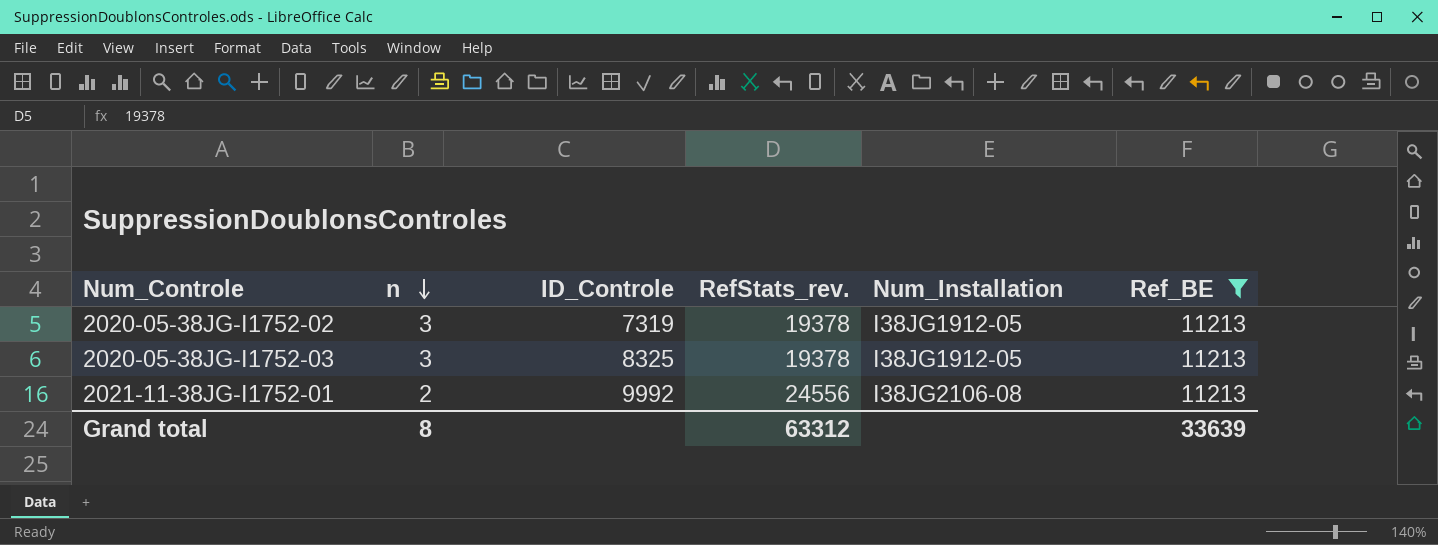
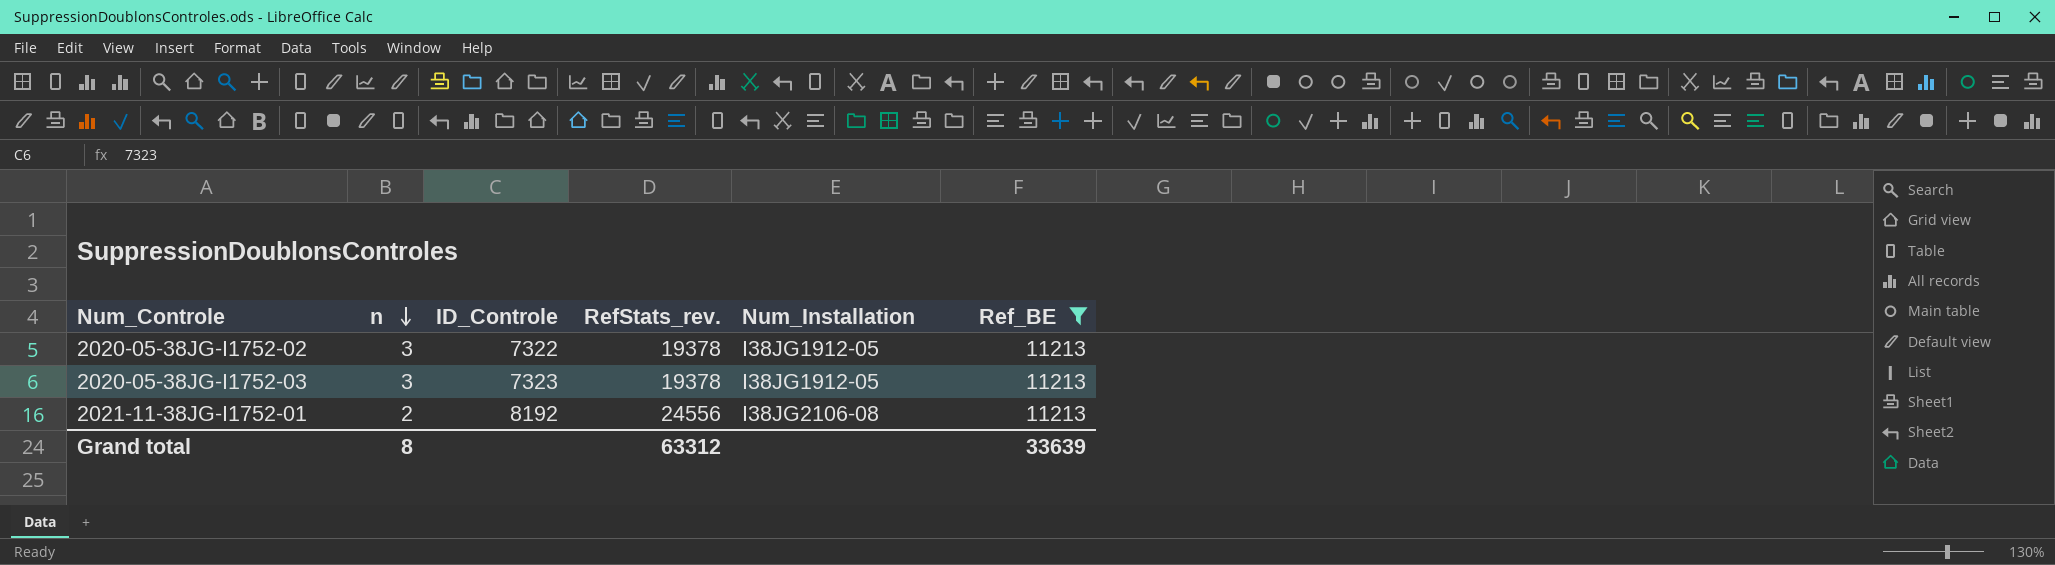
2020-05-38JG-I1752-02 | ID_Controle: 7319 -> 7322
2020-05-38JG-I1752-03 | ID_Controle: 8325 -> 7323
2021-11-38JG-I1752-01 | ID_Controle: 9992 -> 8192

